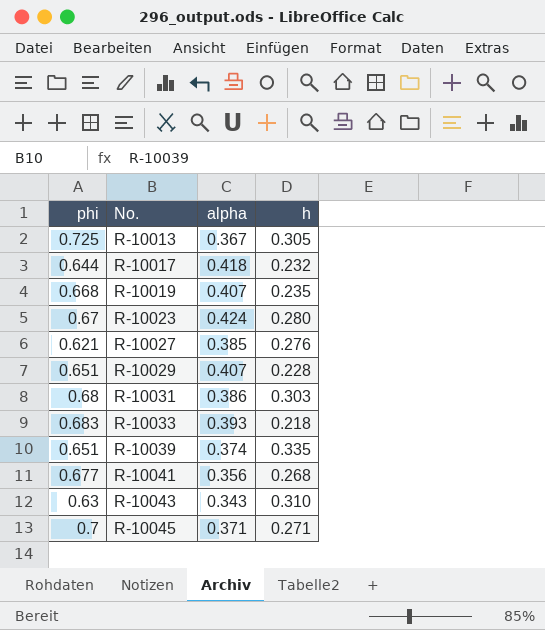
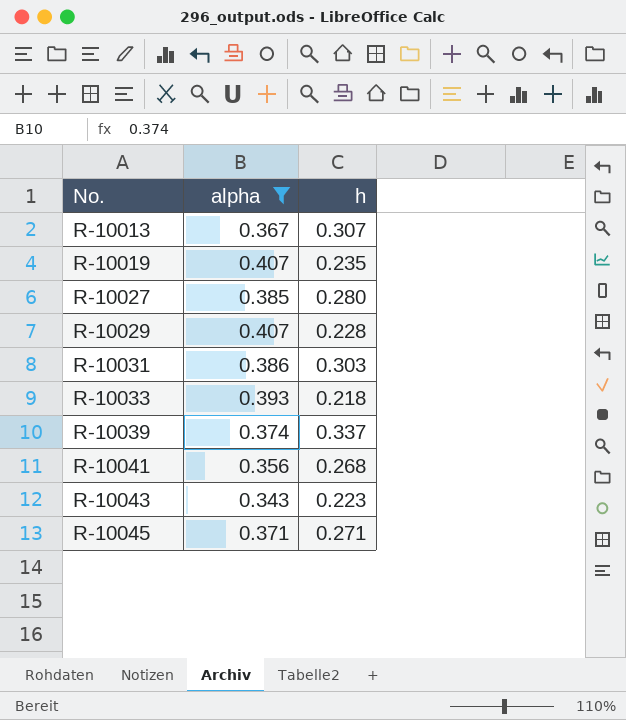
filter: none -> alpha <= 0.407
column phi | position: 1 -> none
R-10013 | h: 0.305 -> 0.307
R-10027 | h: 0.276 -> 0.280
R-10039 | h: 0.335 -> 0.337
R-10043 | h: 0.310 -> 0.223

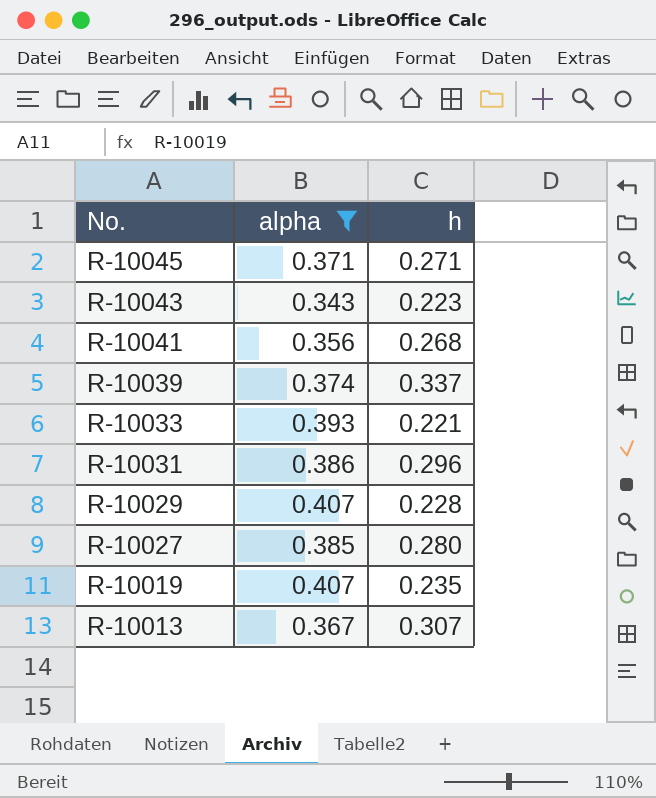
row order: No. ascending -> No. descending
R-10033 | h: 0.218 -> 0.221
R-10031 | h: 0.303 -> 0.296

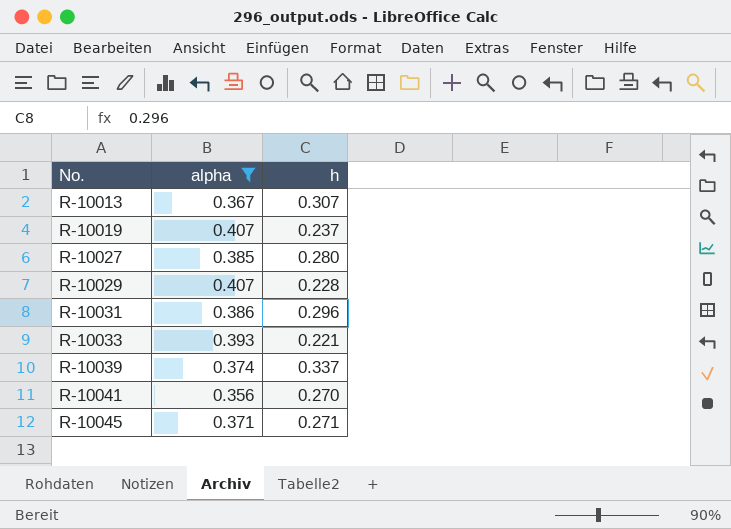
row order: No. descending -> No. ascending
row R-10043: 0.343 | 0.223 -> none
R-10019 | h: 0.235 -> 0.237
R-10041 | h: 0.268 -> 0.270

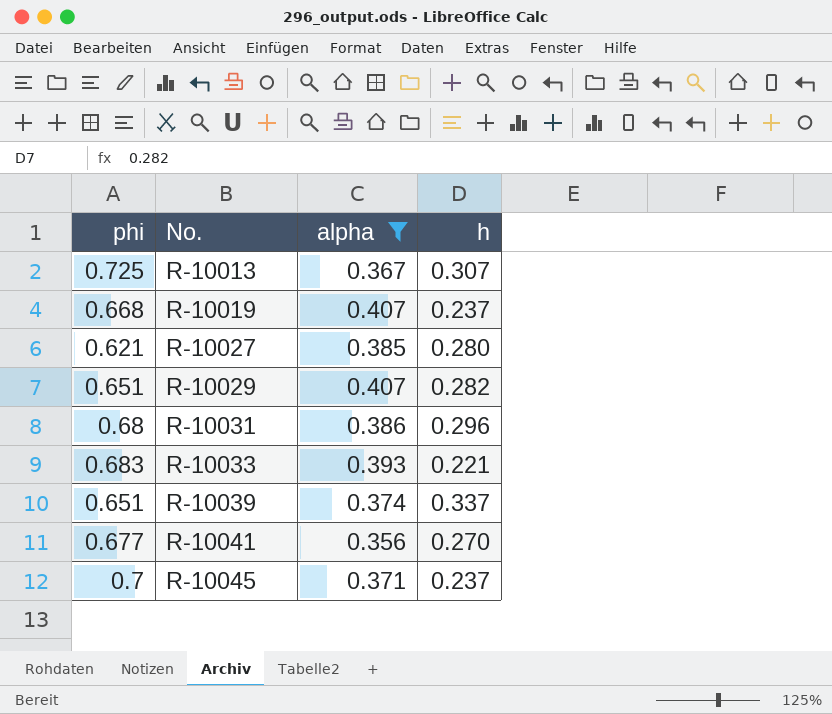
column phi | position: none -> 1
R-10029 | h: 0.228 -> 0.282
R-10045 | h: 0.271 -> 0.237

